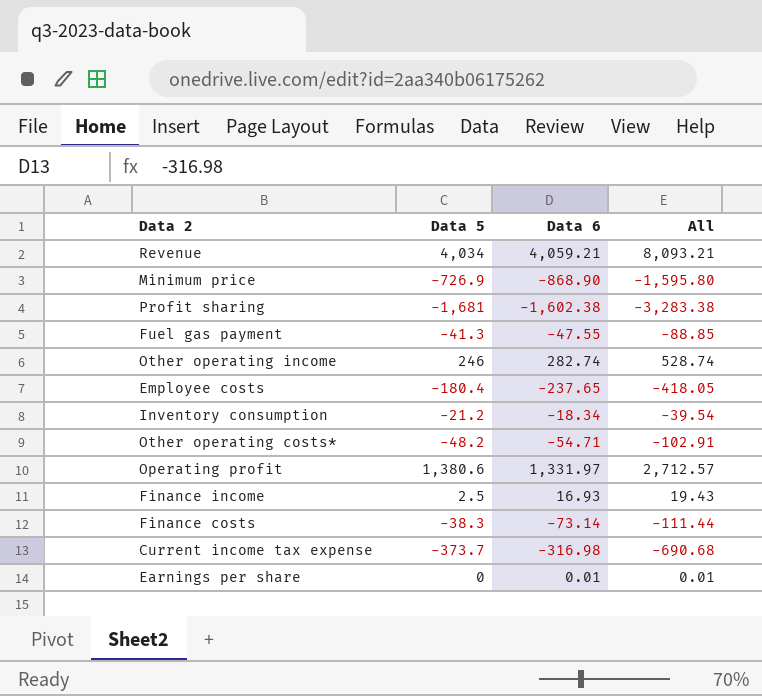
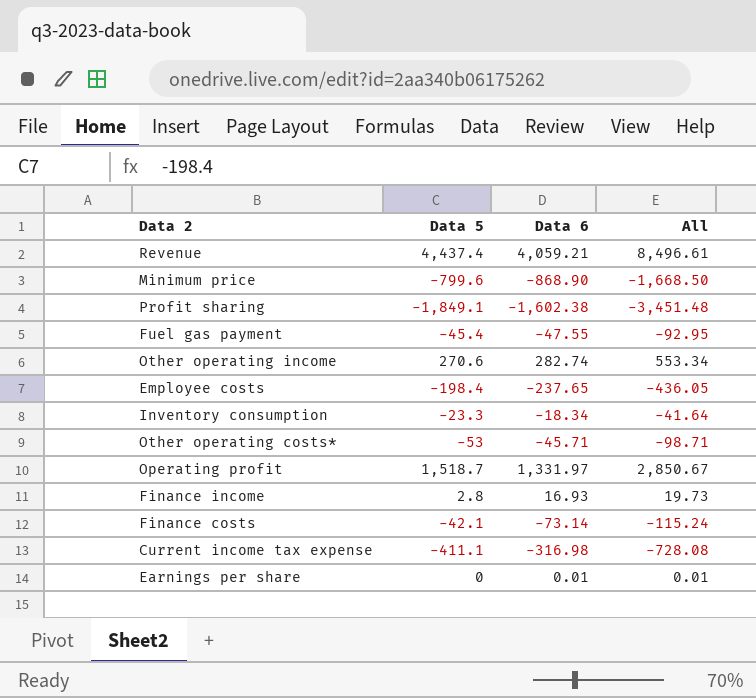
Revenue | Data 5: 4,034 -> 4,437.4
Revenue | All: 8,093.21 -> 8,496.61
Minimum price | Data 5: -726.9 -> -799.6
Minimum price | All: -1,595.80 -> -1,668.50
Profit sharing | Data 5: -1,681 -> -1,849.1
Profit sharing | All: -3,283.38 -> -3,451.48
Fuel gas payment | Data 5: -41.3 -> -45.4
Fuel gas payment | All: -88.85 -> -92.95
Other operating income | Data 5: 246 -> 270.6
Other operating income | All: 528.74 -> 553.34
Employee costs | Data 5: -180.4 -> -198.4
Employee costs | All: -418.05 -> -436.05
Inventory consumption | Data 5: -21.2 -> -23.3
Inventory consumption | All: -39.54 -> -41.64
Other operating costs* | Data 5: -48.2 -> -53
Other operating costs* | Data 6: -54.71 -> -45.71
Other operating costs* | All: -102.91 -> -98.71
Operating profit | Data 5: 1,380.6 -> 1,518.7
Operating profit | All: 2,712.57 -> 2,850.67
Finance income | Data 5: 2.5 -> 2.8
Finance income | All: 19.43 -> 19.73
Finance costs | Data 5: -38.3 -> -42.1
Finance costs | All: -111.44 -> -115.24
Current income tax expense | Data 5: -373.7 -> -411.1
Current income tax expense | All: -690.68 -> -728.08

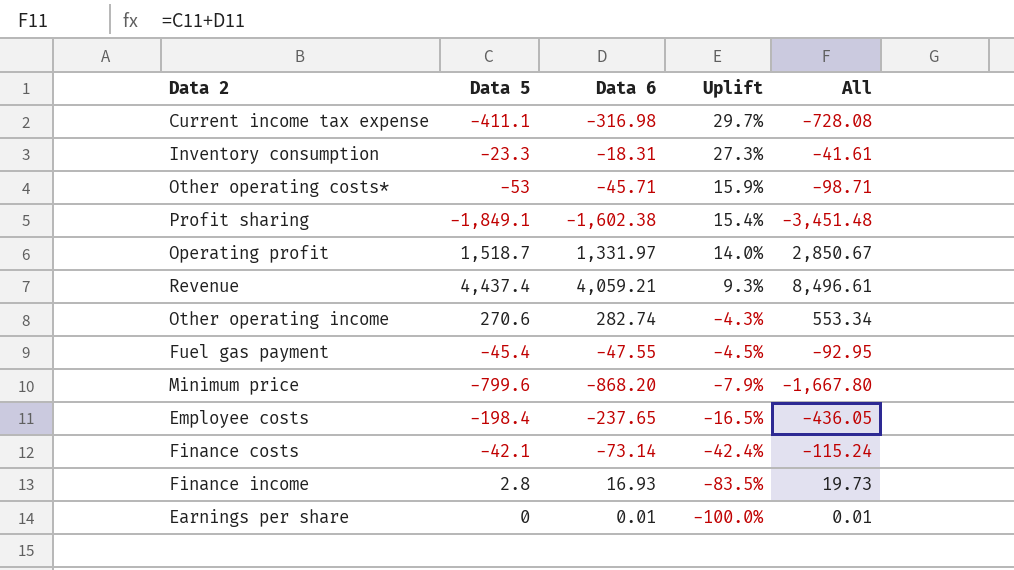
row order: none -> Uplift descending
column Uplift | formula: none -> ([Data 5] - [Data 6]) / [Data 6]
Inventory consumption | Data 6: -18.34 -> -18.31
Inventory consumption | All: -41.64 -> -41.61
Minimum price | Data 6: -868.90 -> -868.20
Minimum price | All: -1,668.50 -> -1,667.80

